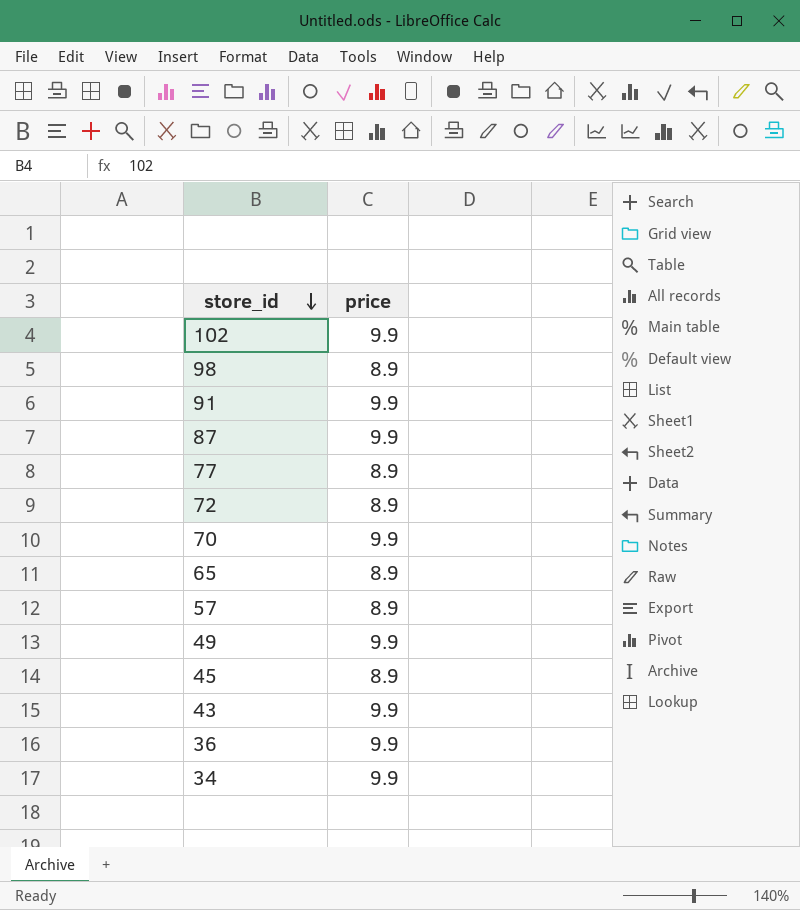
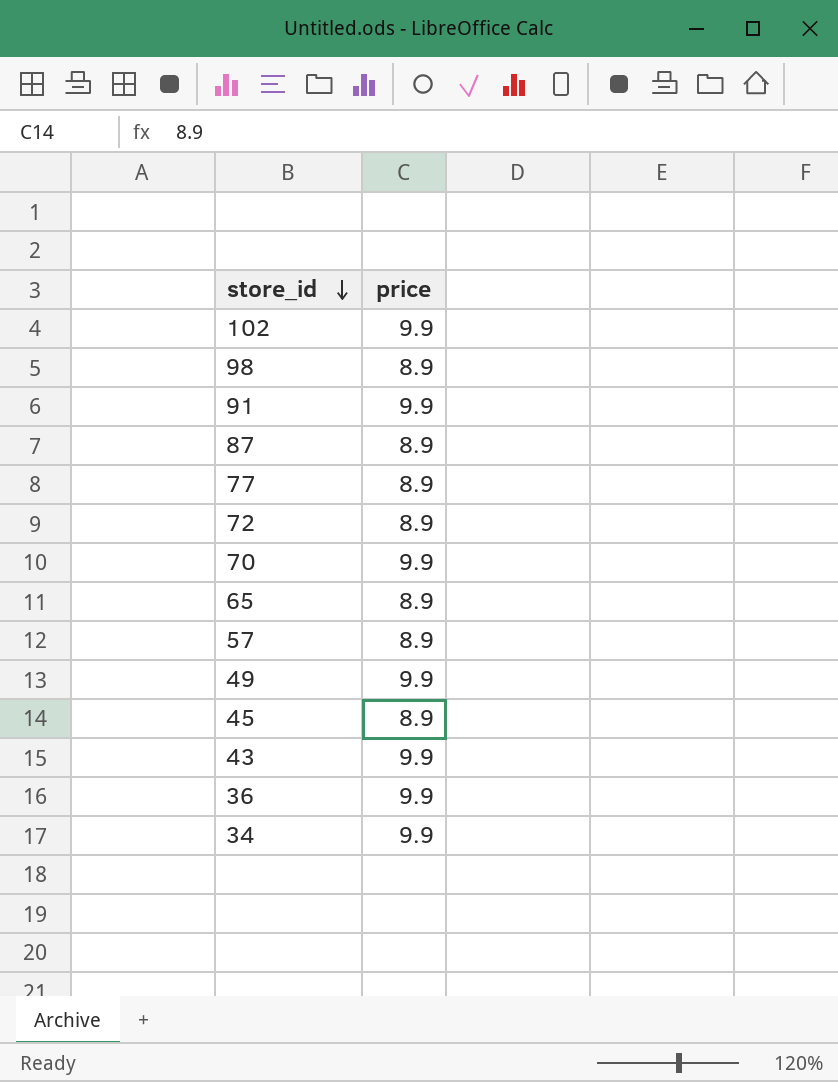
87 | price: 9.9 -> 8.9

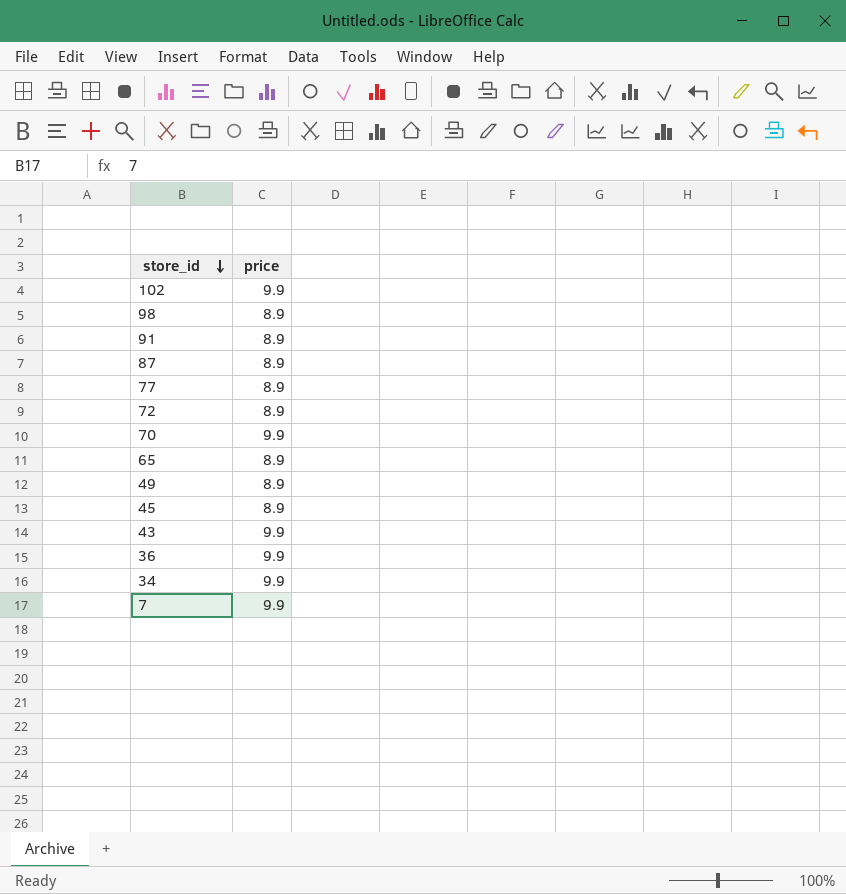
row 57: 8.9 -> none
91 | price: 9.9 -> 8.9
49 | price: 9.9 -> 8.9
row 7: none -> 9.9

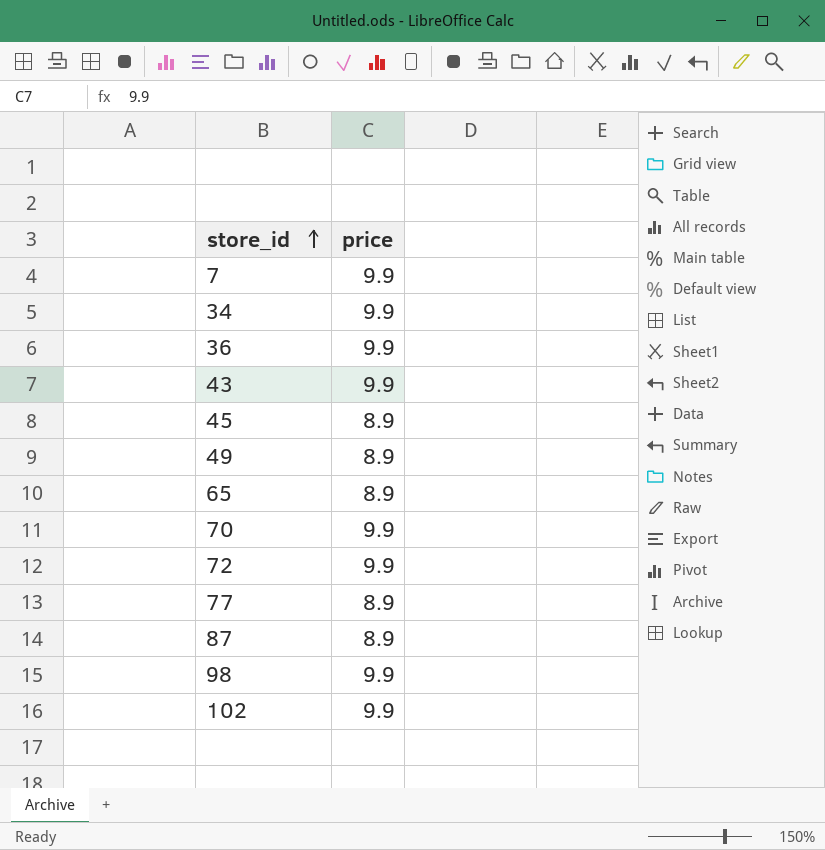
row order: store_id descending -> store_id ascending
row 91: 8.9 -> none
72 | price: 8.9 -> 9.9
98 | price: 8.9 -> 9.9

